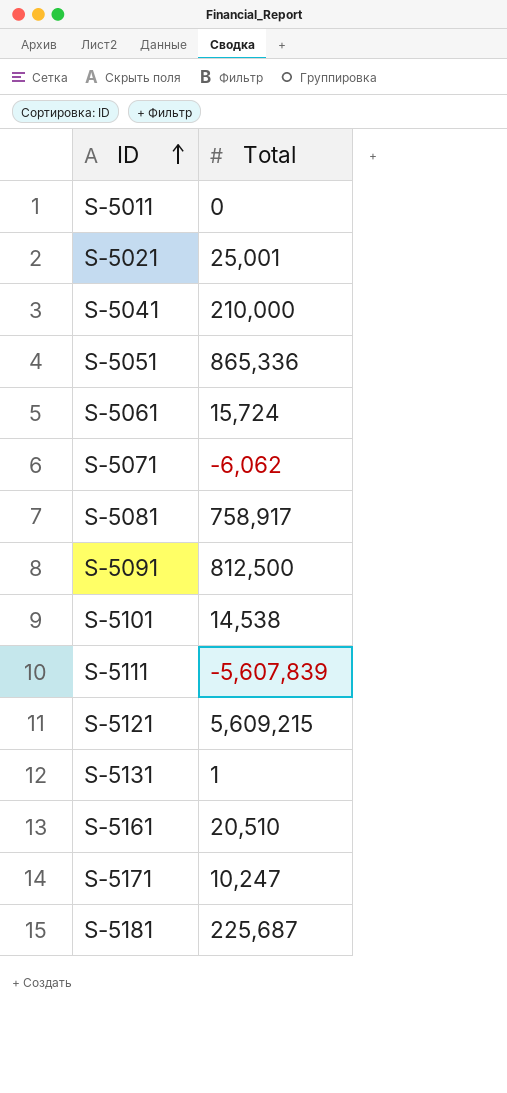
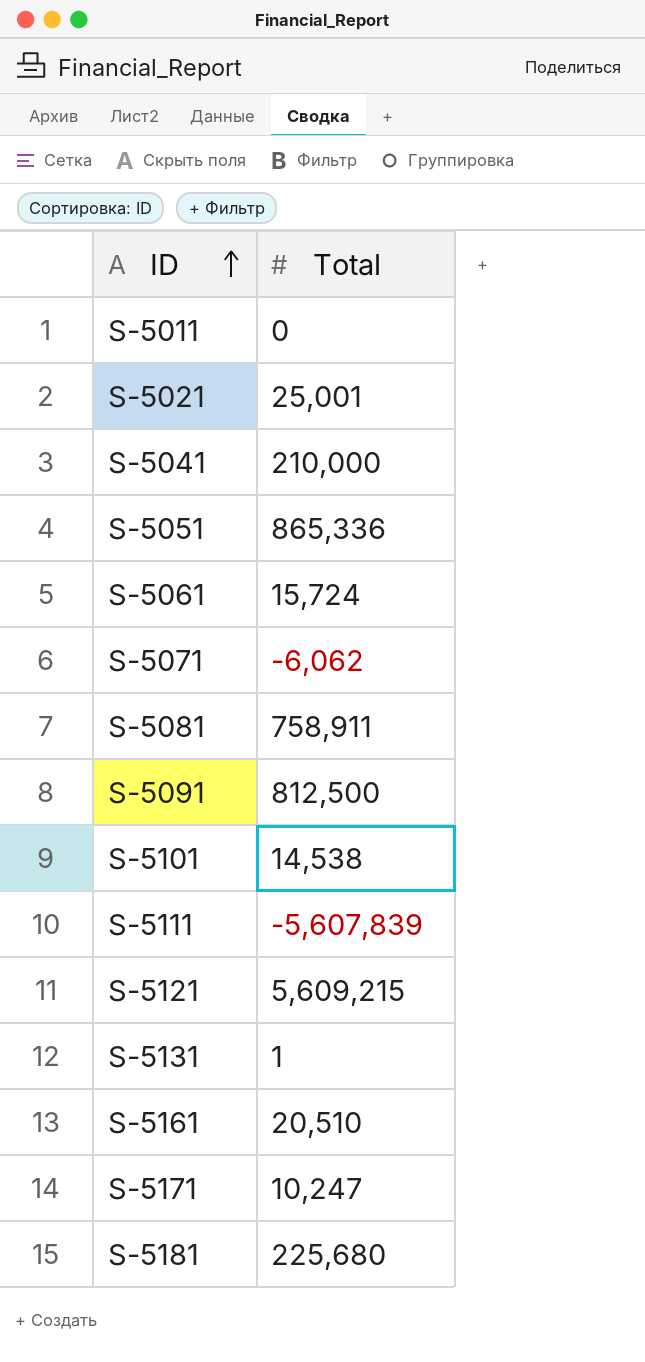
S-5081 | Total: 758,917 -> 758,911
S-5181 | Total: 225,687 -> 225,680

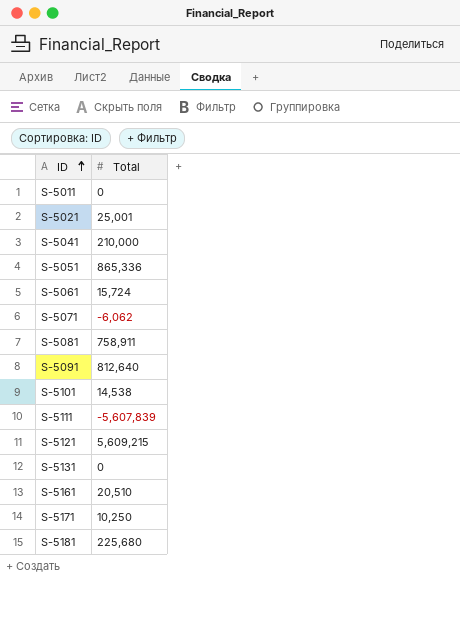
S-5091 | Total: 812,500 -> 812,640
S-5131 | Total: 1 -> 0
S-5171 | Total: 10,247 -> 10,250

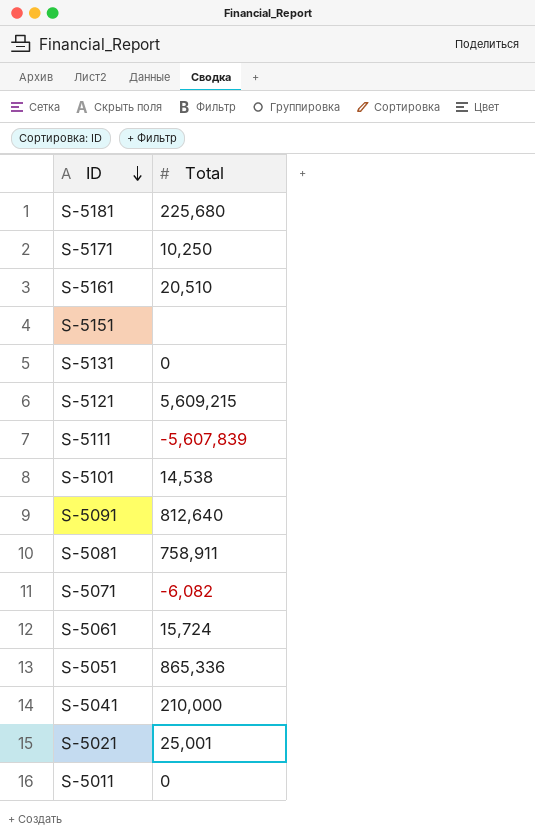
row order: ID ascending -> ID descending
row S-5151: none -> none
S-5071 | Total: -6,062 -> -6,082

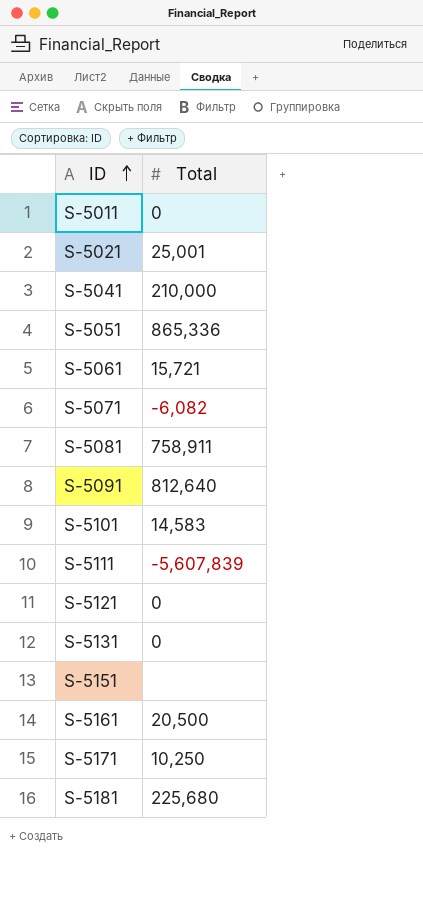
row order: ID descending -> ID ascending
S-5061 | Total: 15,724 -> 15,721
S-5101 | Total: 14,538 -> 14,583
S-5121 | Total: 5,609,215 -> 0
S-5161 | Total: 20,510 -> 20,500

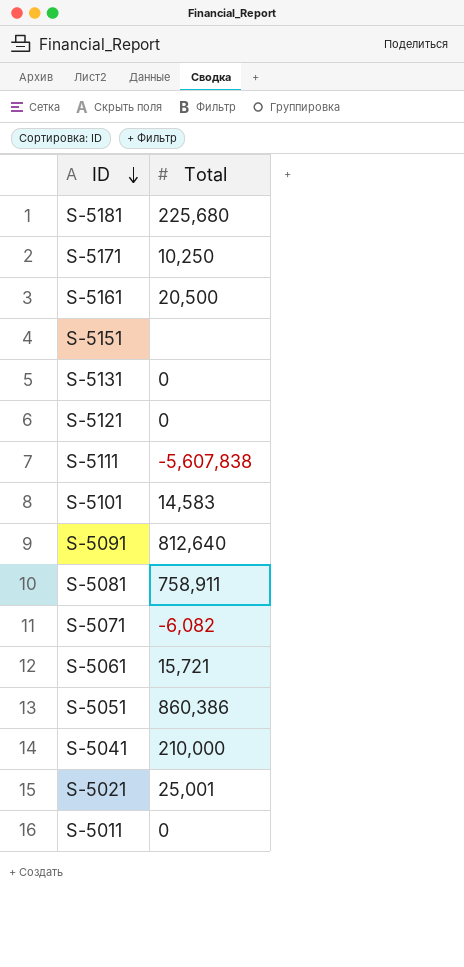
row order: ID ascending -> ID descending
S-5111 | Total: -5,607,839 -> -5,607,838
S-5051 | Total: 865,336 -> 860,386

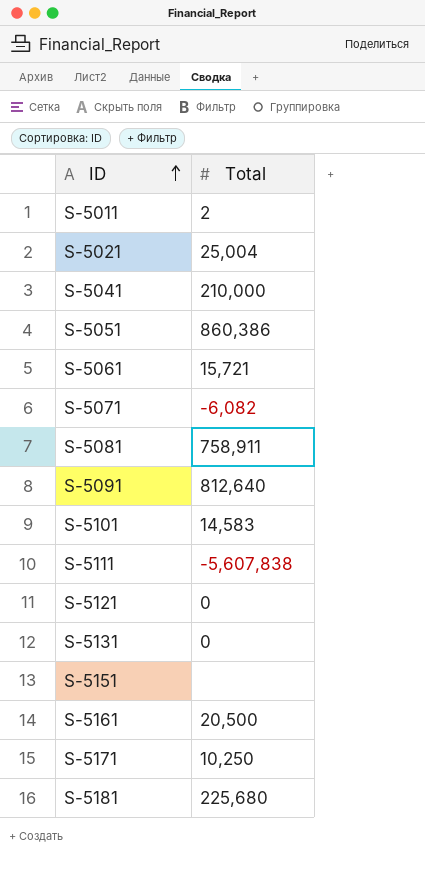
row order: ID descending -> ID ascending
S-5011 | Total: 0 -> 2
S-5021 | Total: 25,001 -> 25,004

